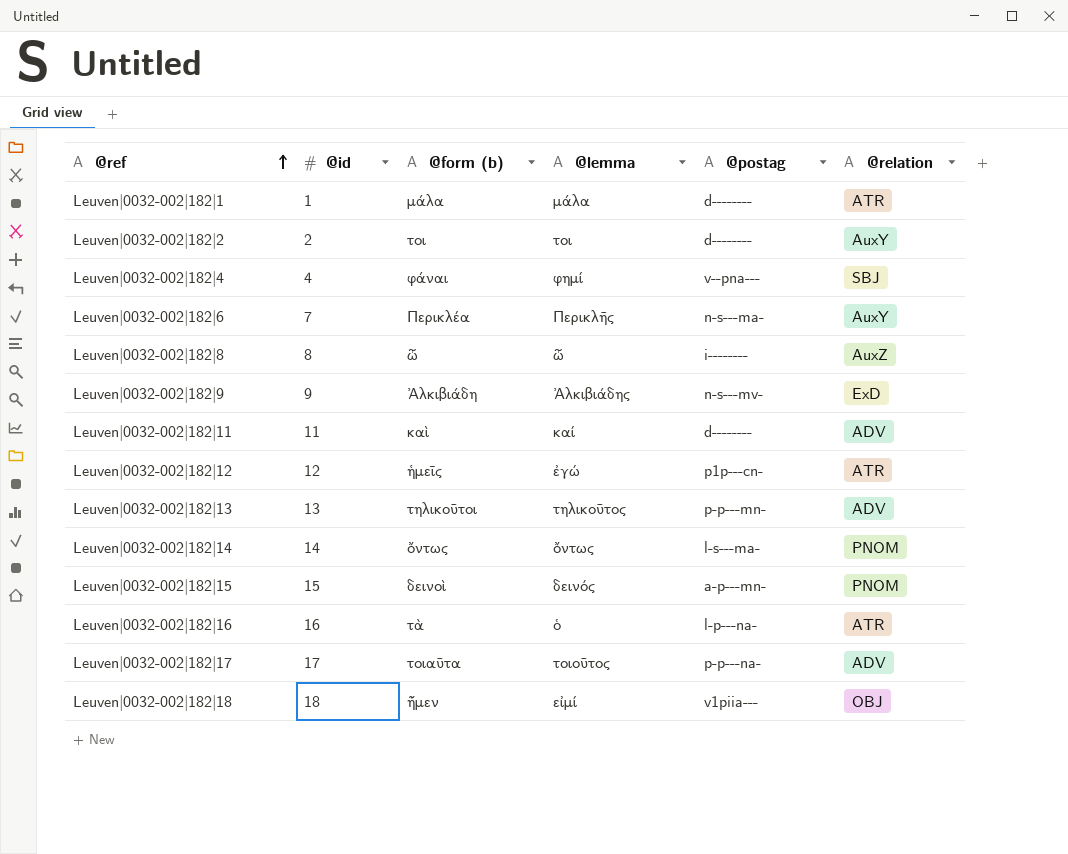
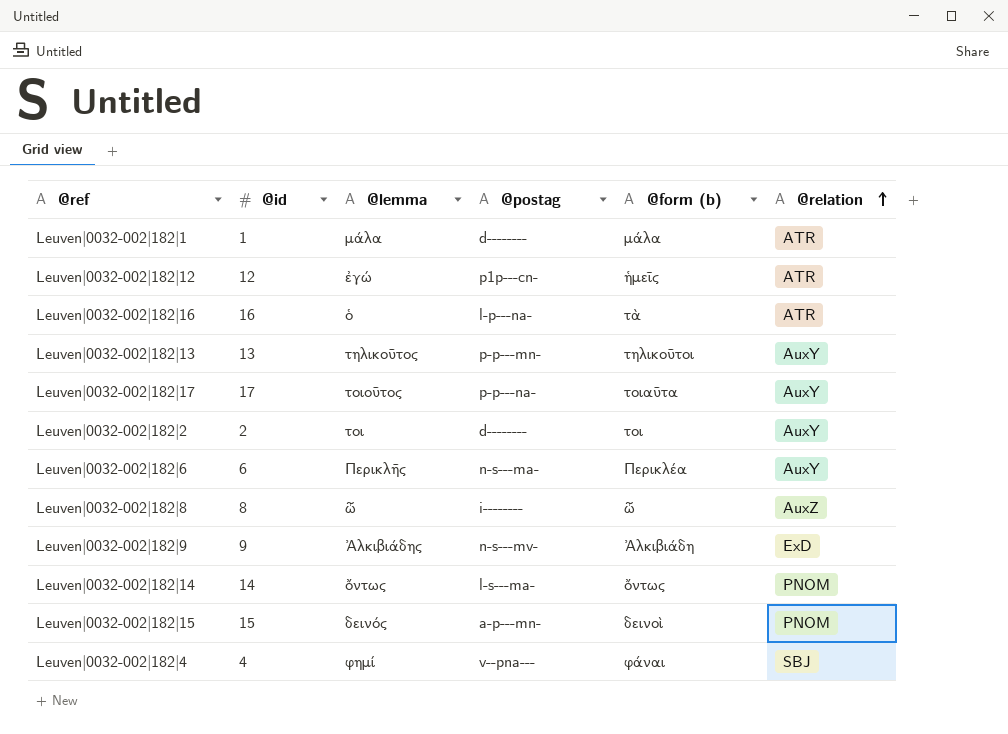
row order: @ref ascending -> @relation ascending
column @form (b) | position: 3 -> 5
row Leuven|0032-002|182|11: 11 | καὶ | καί | d-------- | ADV -> none
row Leuven|0032-002|182|18: 18 | ἦμεν | εἰμί | v1piia--- | OBJ -> none
Leuven|0032-002|182|13 | @relation: ADV -> AuxY
Leuven|0032-002|182|17 | @relation: ADV -> AuxY
Leuven|0032-002|182|6 | @id: 7 -> 6

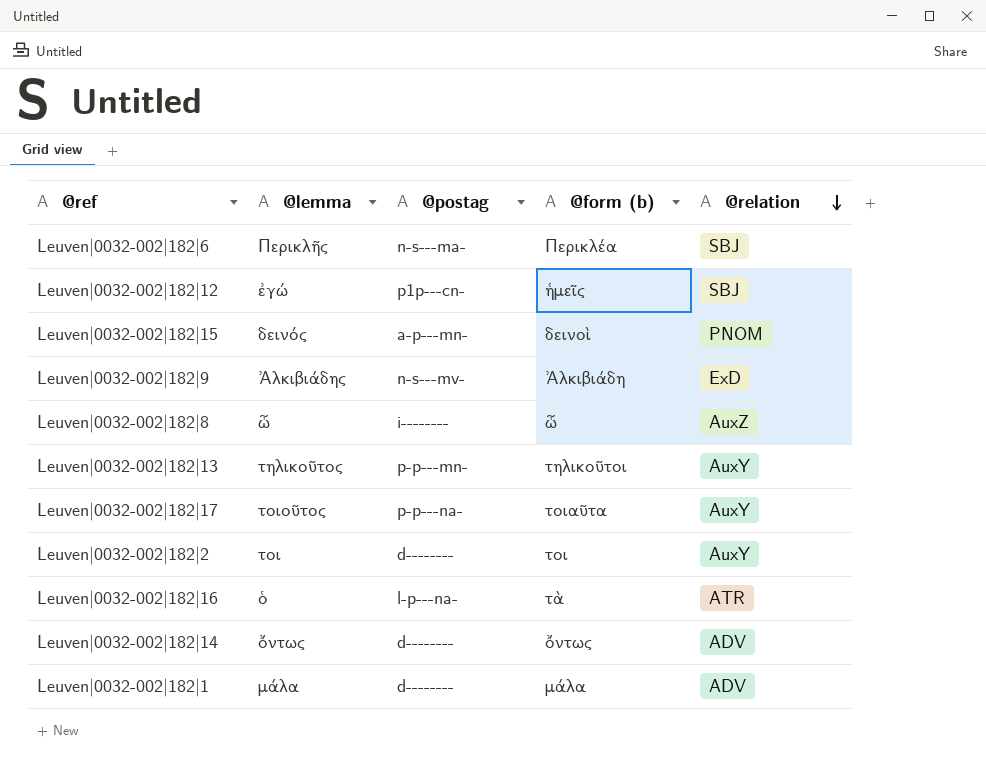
row order: @relation ascending -> @relation descending
column @id | position: 2 -> none
row Leuven|0032-002|182|4: 4 | φημί | v--pna--- | φάναι | SBJ -> none
Leuven|0032-002|182|6 | @relation: AuxY -> SBJ
Leuven|0032-002|182|12 | @relation: ATR -> SBJ
Leuven|0032-002|182|14 | @postag: l-s---ma- -> d--------
Leuven|0032-002|182|14 | @relation: PNOM -> ADV
Leuven|0032-002|182|1 | @relation: ATR -> ADV

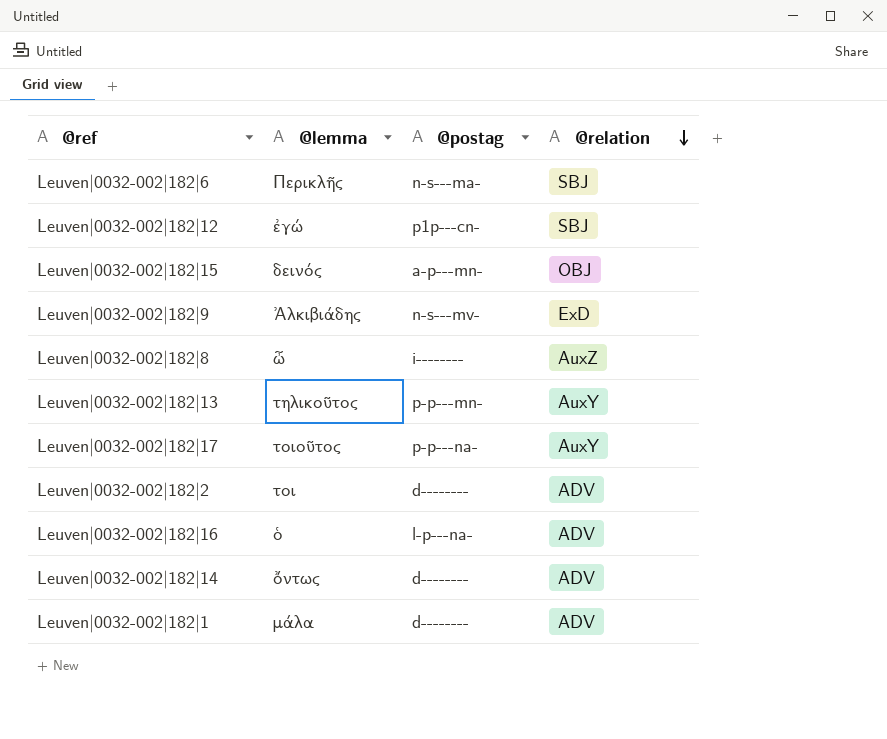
column @form (b) | position: 4 -> none
Leuven|0032-002|182|15 | @relation: PNOM -> OBJ
Leuven|0032-002|182|2 | @relation: AuxY -> ADV
Leuven|0032-002|182|16 | @relation: ATR -> ADV

